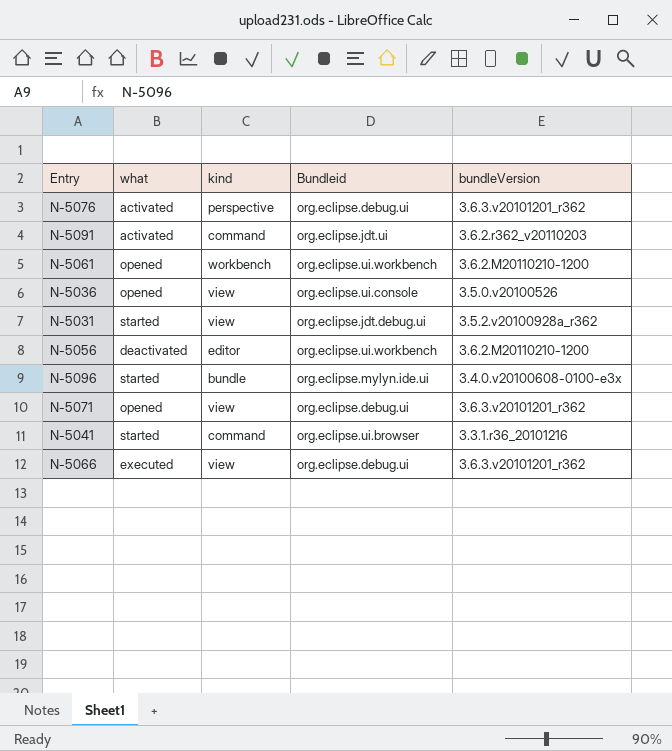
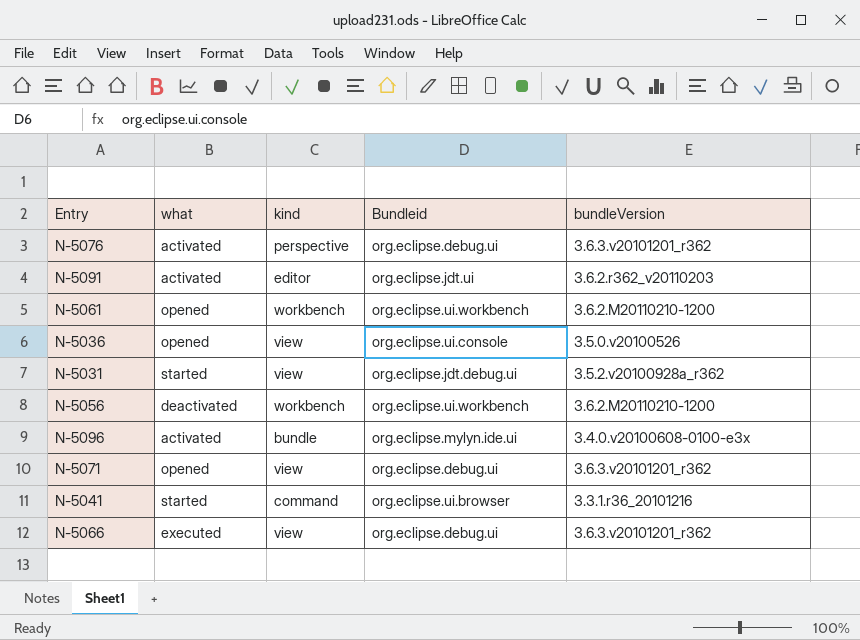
N-5091 | kind: command -> editor
N-5056 | kind: editor -> workbench
N-5096 | what: started -> activated

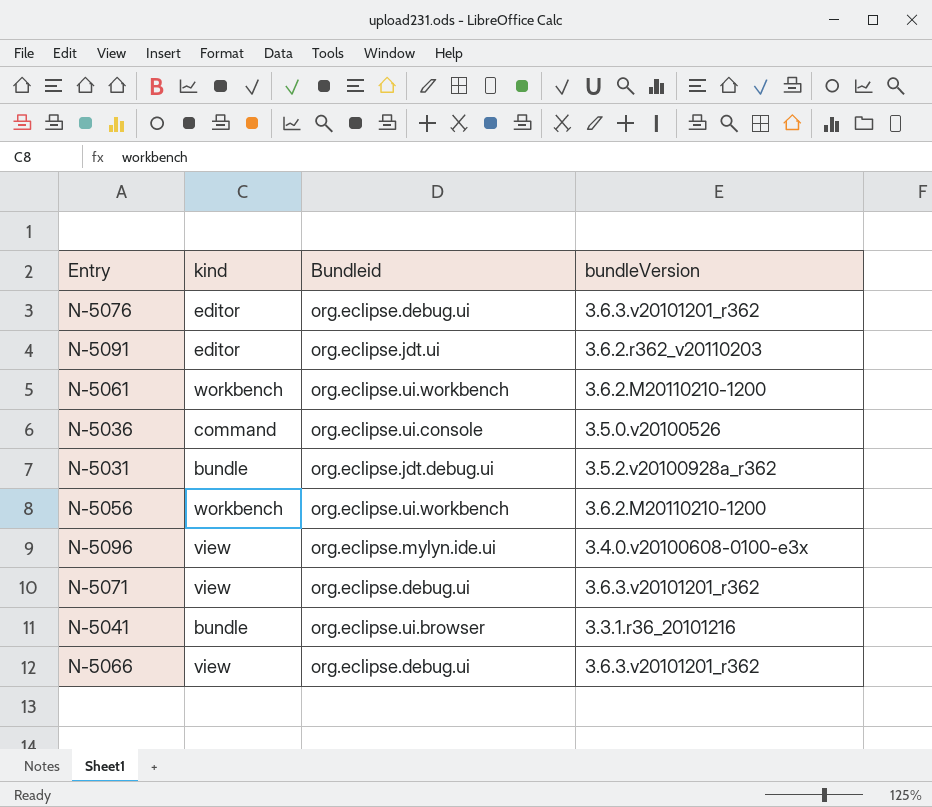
column what | position: 2 -> none
N-5076 | kind: perspective -> editor
N-5036 | kind: view -> command
N-5031 | kind: view -> bundle
N-5096 | kind: bundle -> view
N-5041 | kind: command -> bundle

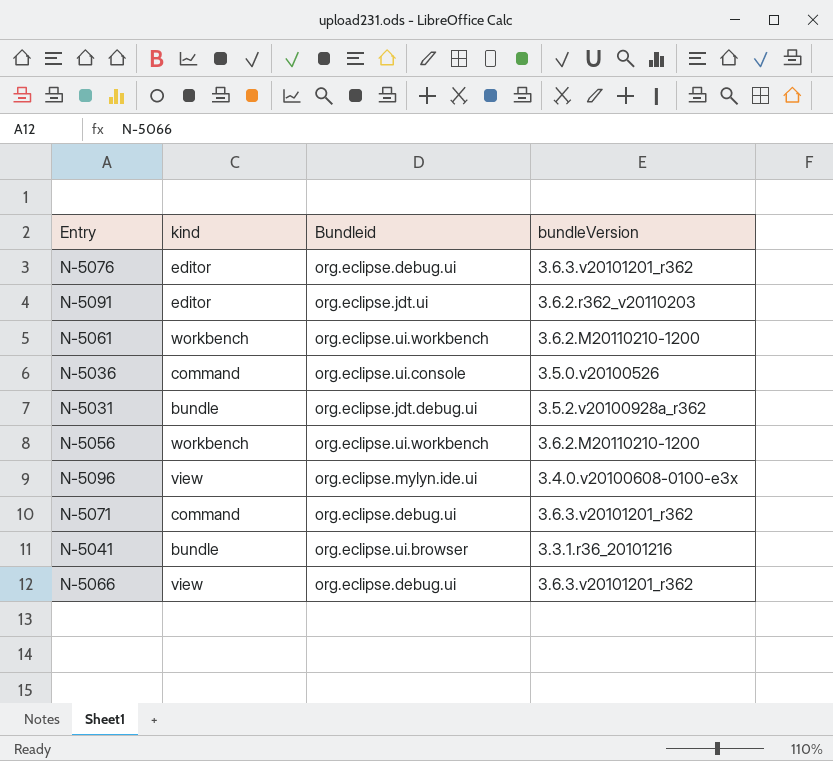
N-5071 | kind: view -> command

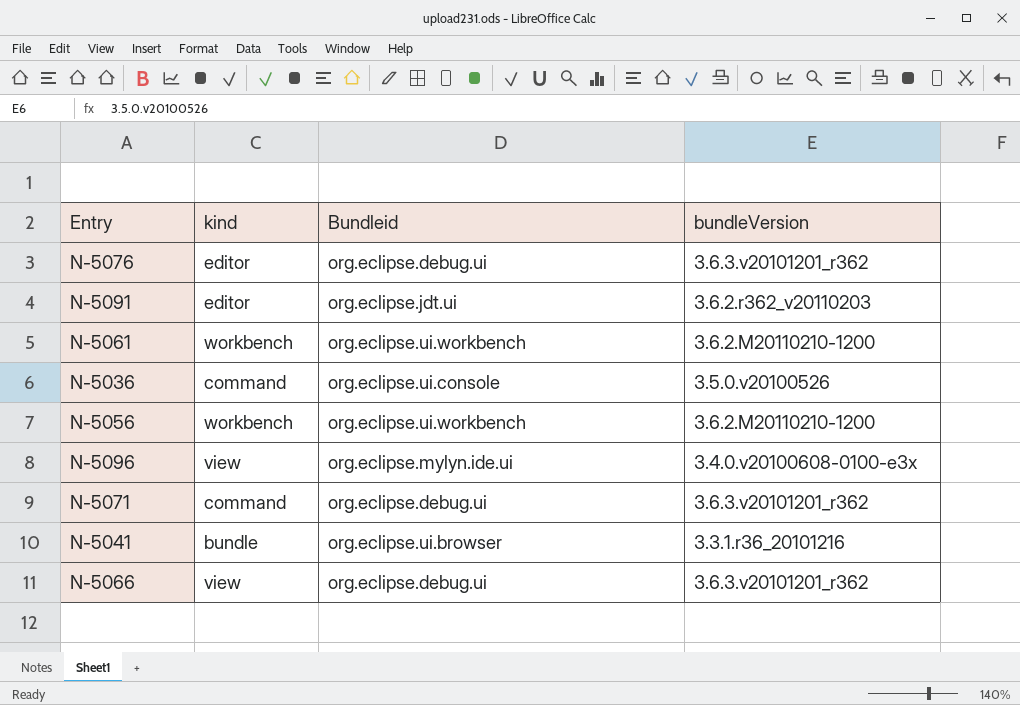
row N-5031: bundle | org.eclipse.jdt.debug.ui | 3.5.2.v20100928a_r362 -> none

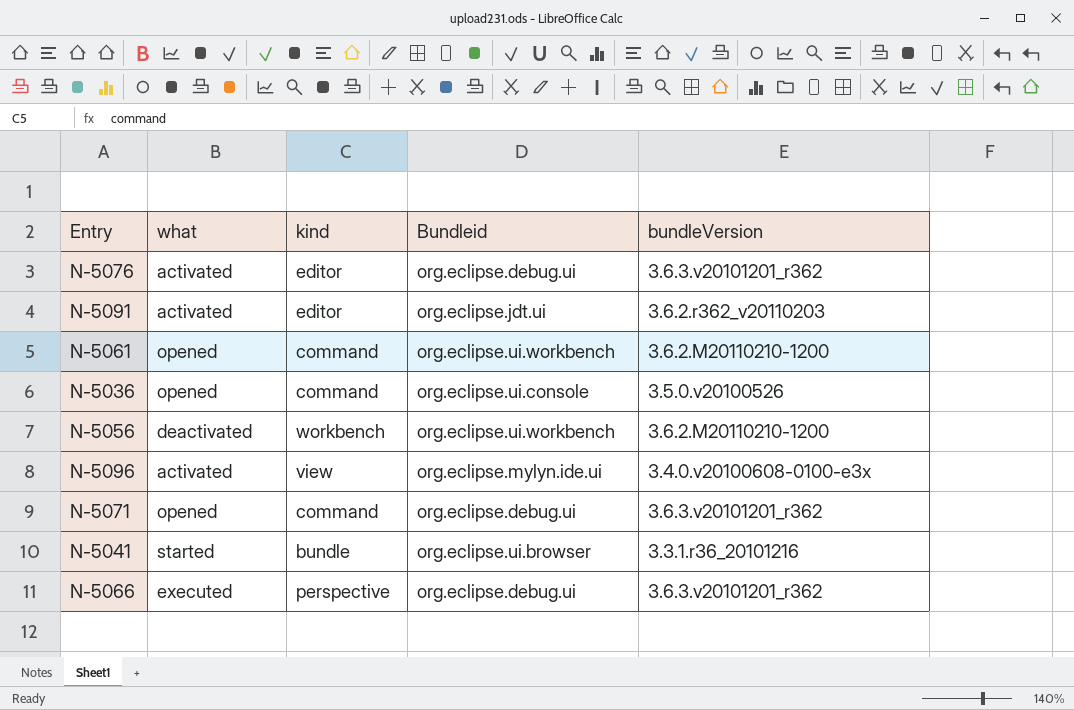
column what | position: none -> 2
N-5061 | kind: workbench -> command
N-5066 | kind: view -> perspective

